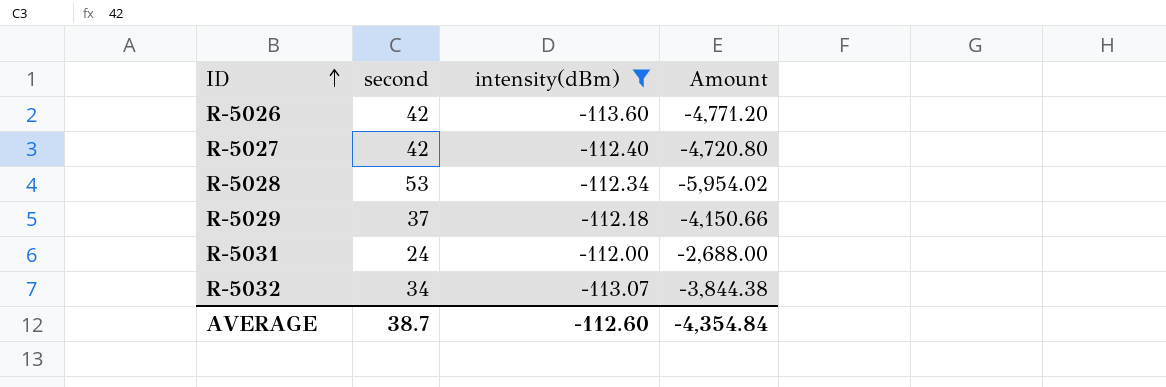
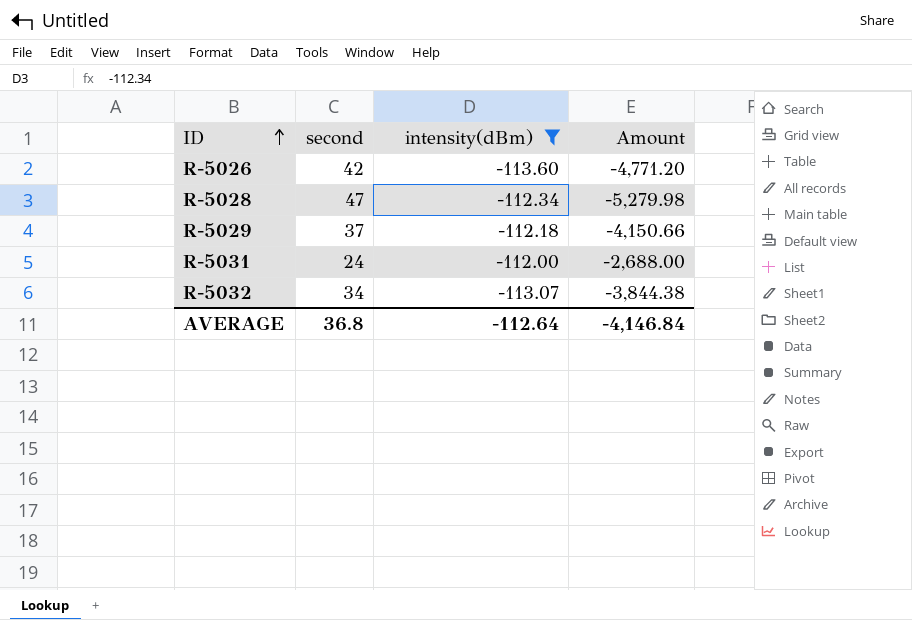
row R-5027: 42 | -112.40 | -4,720.80 -> none
R-5028 | second: 53 -> 47
R-5028 | Amount: -5,954.02 -> -5,279.98
AVERAGE | second: 38.7 -> 36.8
AVERAGE | intensity(dBm): -112.60 -> -112.64
AVERAGE | Amount: -4,354.84 -> -4,146.84

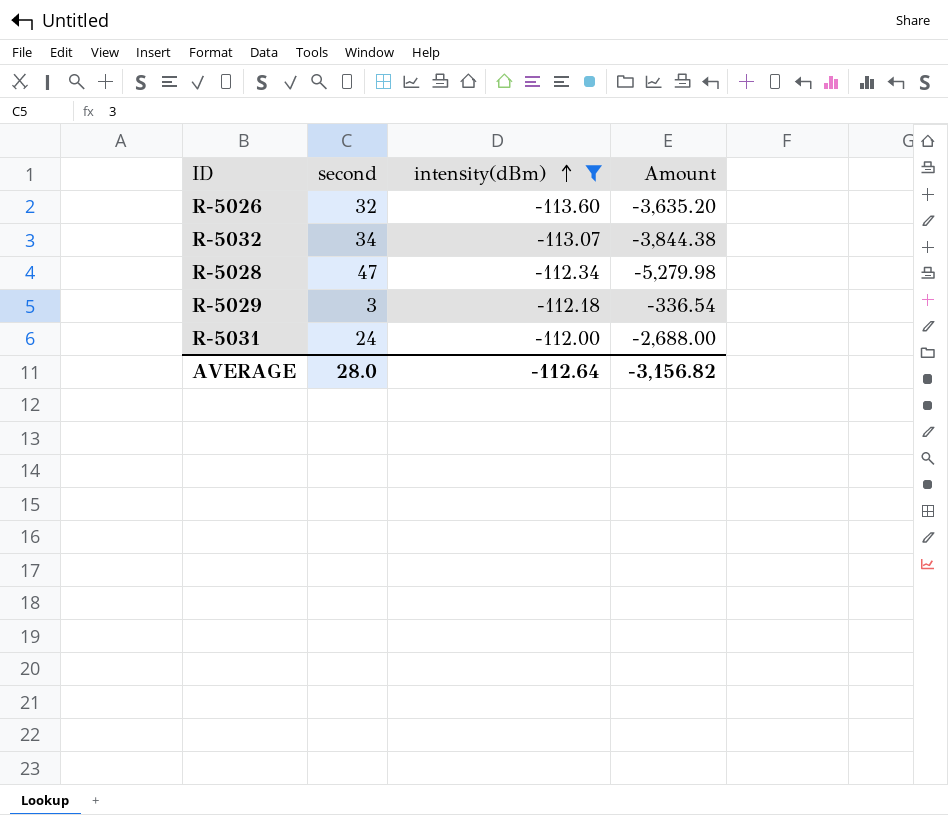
row order: ID ascending -> intensity(dBm) ascending
R-5026 | second: 42 -> 32
R-5026 | Amount: -4,771.20 -> -3,635.20
R-5029 | second: 37 -> 3
R-5029 | Amount: -4,150.66 -> -336.54
AVERAGE | second: 36.8 -> 28.0
AVERAGE | Amount: -4,146.84 -> -3,156.82

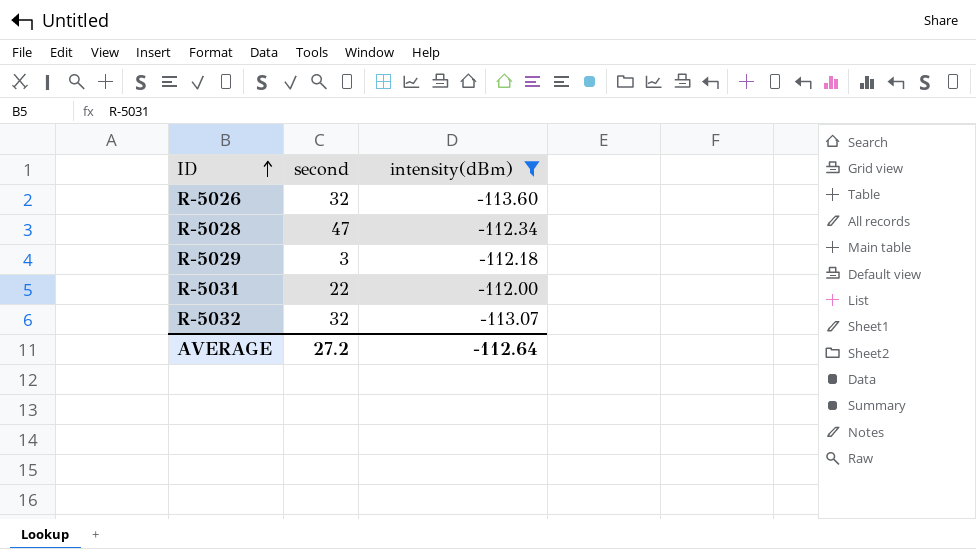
row order: intensity(dBm) ascending -> ID ascending
column Amount | formula: [second] * [intensity(dBm)] -> none
R-5031 | second: 24 -> 22
R-5032 | second: 34 -> 32
AVERAGE | second: 28.0 -> 27.2

